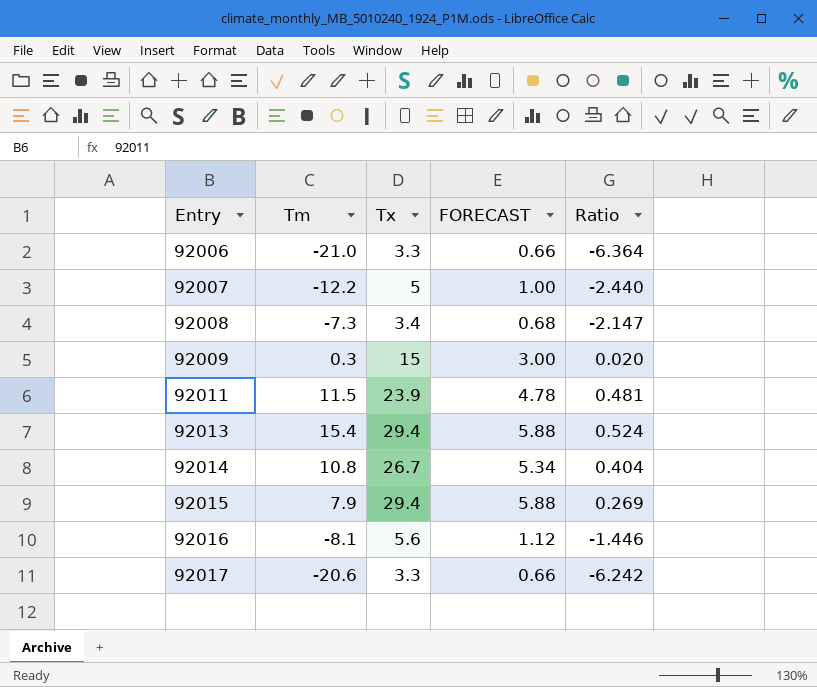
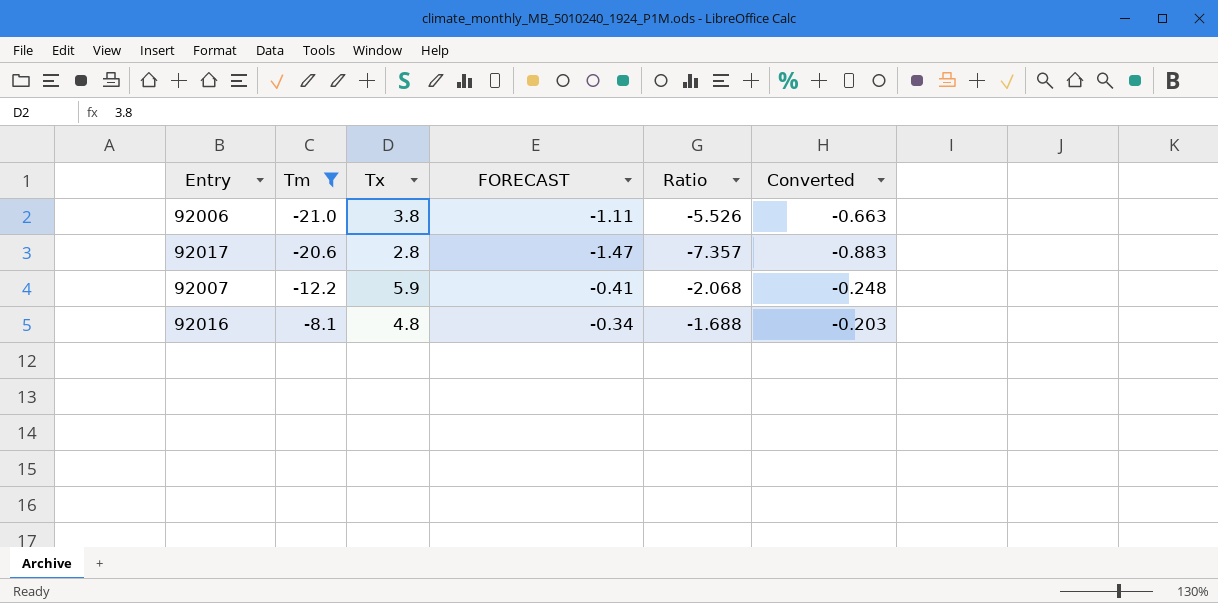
filter: none -> Tm <= -8.1
row order: Entry ascending -> Tm ascending
column FORECAST | formula: [Tx] * 0.2 -> [Ratio] * 0.2
column Converted | formula: none -> [Ratio] * 0.12
92006 | Tx: 3.3 -> 3.8
92006 | Ratio: -6.364 -> -5.526
92017 | Tx: 3.3 -> 2.8
92017 | Ratio: -6.242 -> -7.357
92007 | Tx: 5 -> 5.9
92007 | Ratio: -2.440 -> -2.068
92016 | Tx: 5.6 -> 4.8
92016 | Ratio: -1.446 -> -1.688

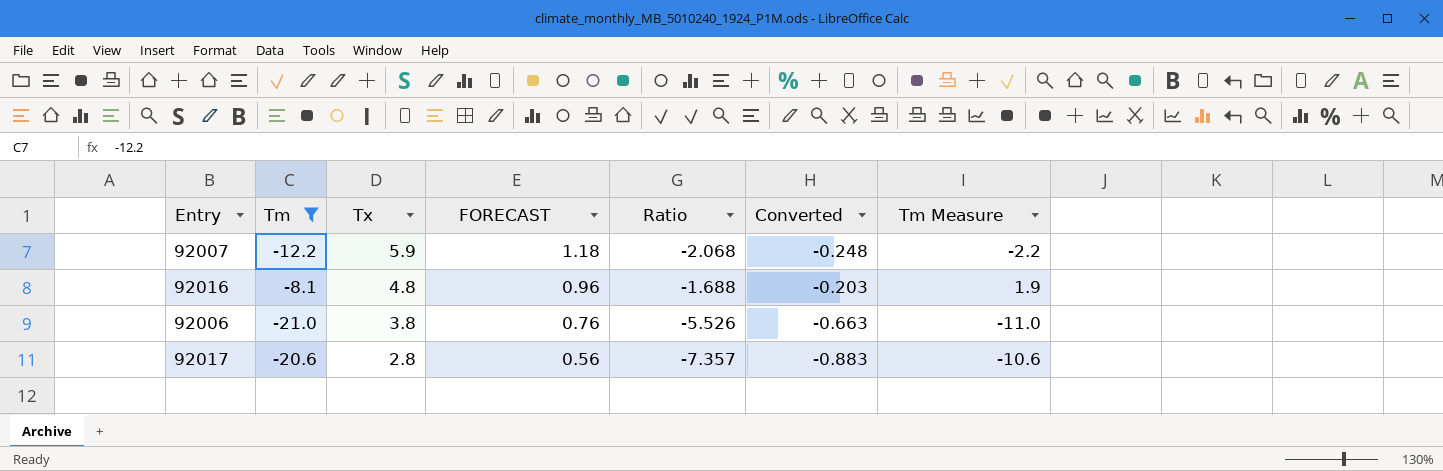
row order: Tm ascending -> Tx descending
column FORECAST | formula: [Ratio] * 0.2 -> [Tx] * 0.2
column Tm Measure | formula: none -> [Tm] + 10

